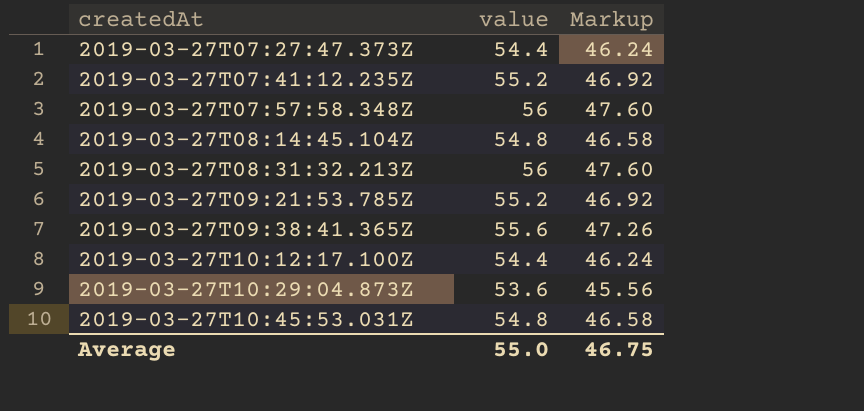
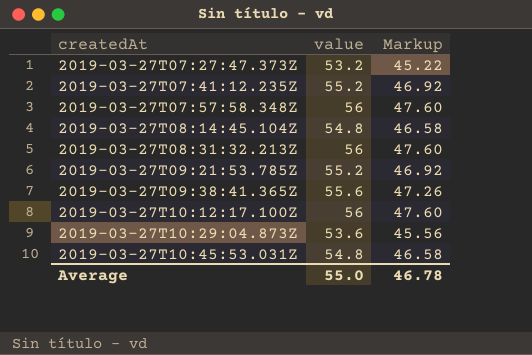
2019-03-27T07:27:47.373Z | value: 54.4 -> 53.2
2019-03-27T07:27:47.373Z | Markup: 46.24 -> 45.22
2019-03-27T10:12:17.100Z | value: 54.4 -> 56
2019-03-27T10:12:17.100Z | Markup: 46.24 -> 47.60
Average | Markup: 46.75 -> 46.78

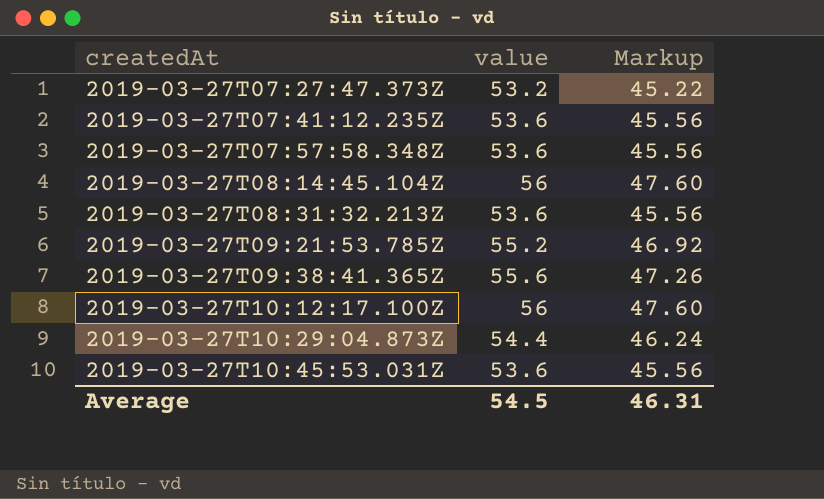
2019-03-27T07:41:12.235Z | value: 55.2 -> 53.6
2019-03-27T07:41:12.235Z | Markup: 46.92 -> 45.56
2019-03-27T07:57:58.348Z | value: 56 -> 53.6
2019-03-27T07:57:58.348Z | Markup: 47.60 -> 45.56
2019-03-27T08:14:45.104Z | value: 54.8 -> 56
2019-03-27T08:14:45.104Z | Markup: 46.58 -> 47.60
2019-03-27T08:31:32.213Z | value: 56 -> 53.6
2019-03-27T08:31:32.213Z | Markup: 47.60 -> 45.56
2019-03-27T10:29:04.873Z | value: 53.6 -> 54.4
2019-03-27T10:29:04.873Z | Markup: 45.56 -> 46.24
2019-03-27T10:45:53.031Z | value: 54.8 -> 53.6
2019-03-27T10:45:53.031Z | Markup: 46.58 -> 45.56
Average | value: 55.0 -> 54.5
Average | Markup: 46.78 -> 46.31

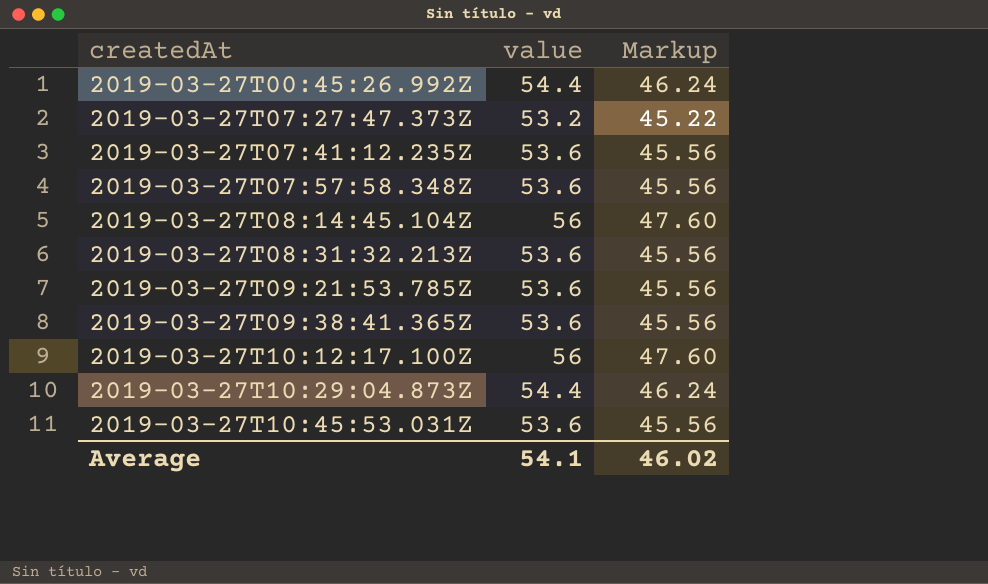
row 2019-03-27T00:45:26.992Z: none -> 54.4 | 46.24
2019-03-27T09:21:53.785Z | value: 55.2 -> 53.6
2019-03-27T09:21:53.785Z | Markup: 46.92 -> 45.56
2019-03-27T09:38:41.365Z | value: 55.6 -> 53.6
2019-03-27T09:38:41.365Z | Markup: 47.26 -> 45.56
Average | value: 54.5 -> 54.1
Average | Markup: 46.31 -> 46.02

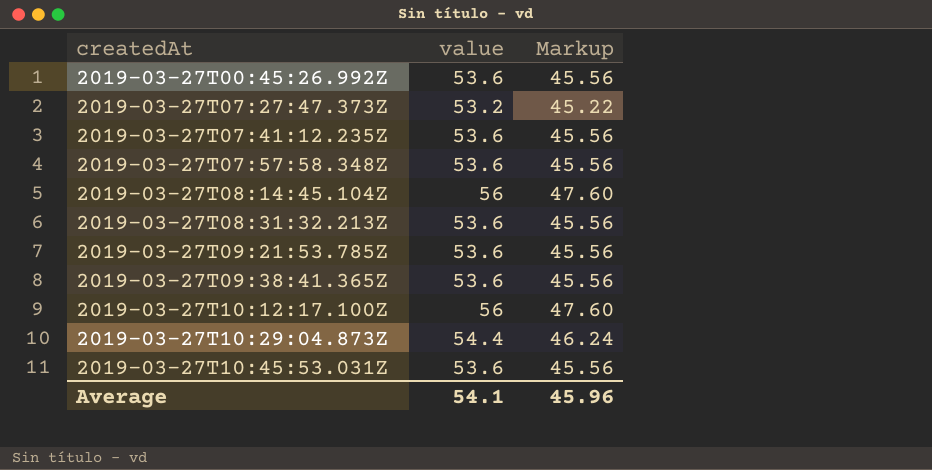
2019-03-27T00:45:26.992Z | value: 54.4 -> 53.6
2019-03-27T00:45:26.992Z | Markup: 46.24 -> 45.56
Average | Markup: 46.02 -> 45.96

